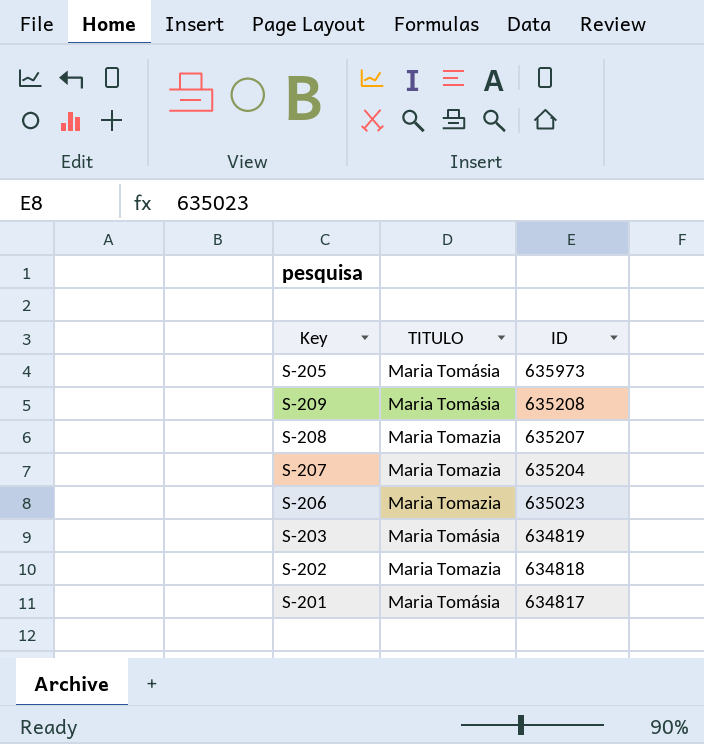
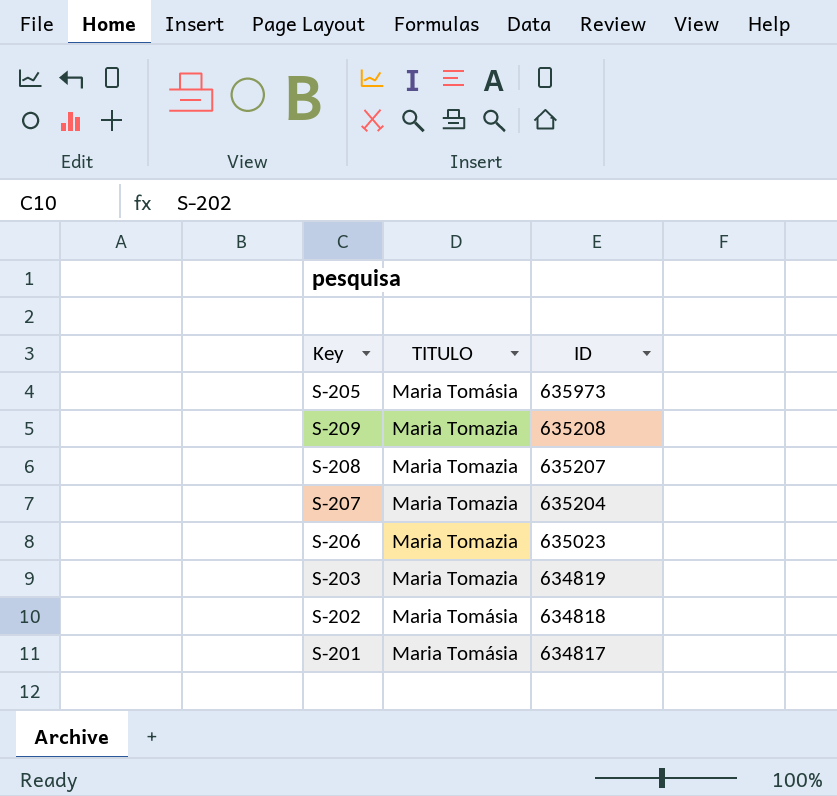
S-209 | TITULO: Maria Tomásia -> Maria Tomazia
S-203 | TITULO: Maria Tomásia -> Maria Tomazia
S-202 | TITULO: Maria Tomazia -> Maria Tomásia

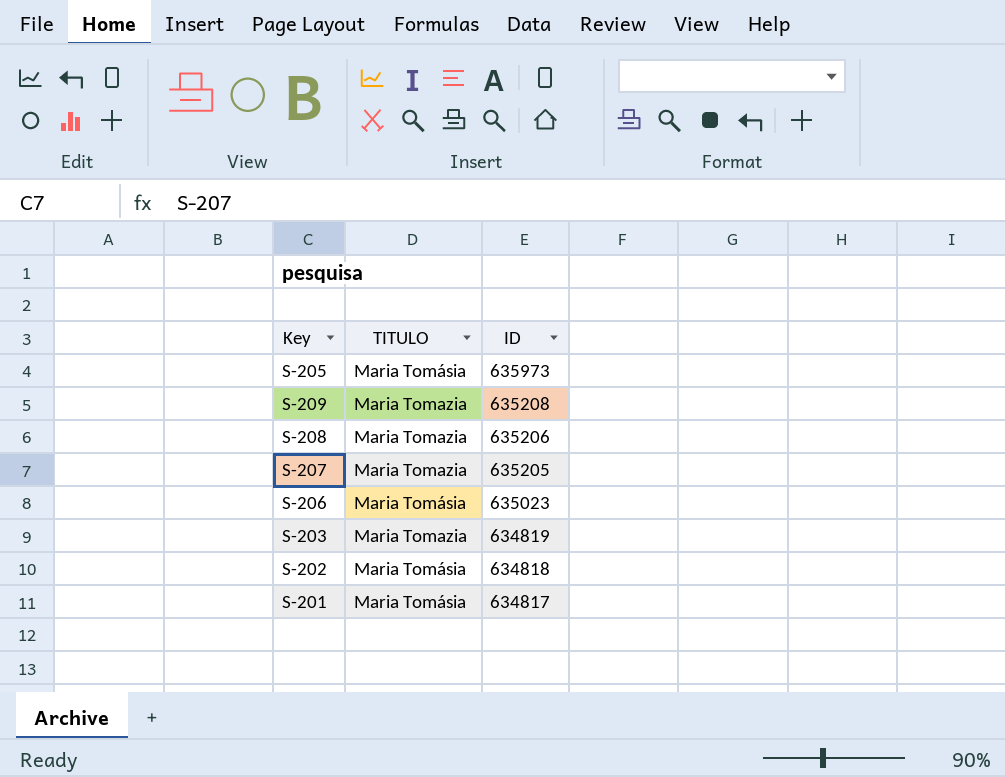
S-208 | ID: 635207 -> 635206
S-207 | ID: 635204 -> 635205
S-206 | TITULO: Maria Tomazia -> Maria Tomásia

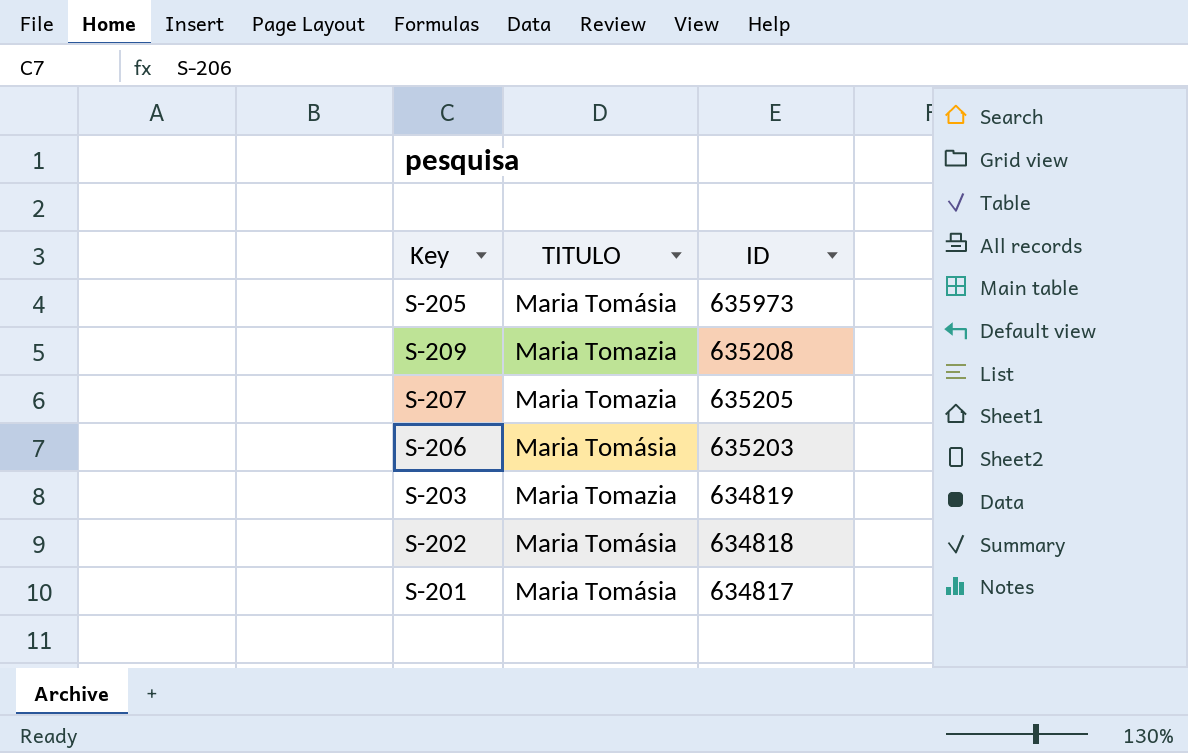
row S-208: Maria Tomazia | 635206 -> none
S-206 | ID: 635023 -> 635203

